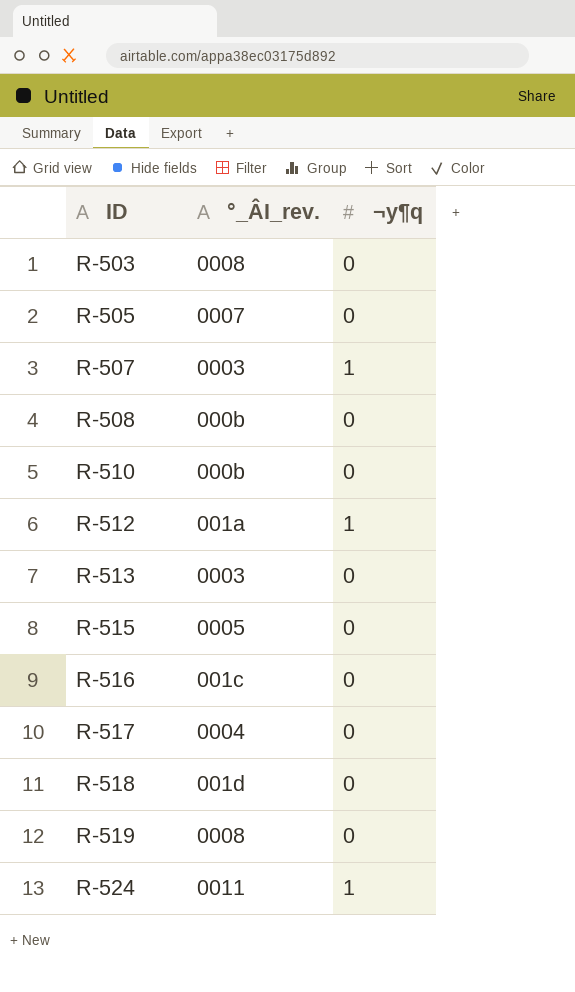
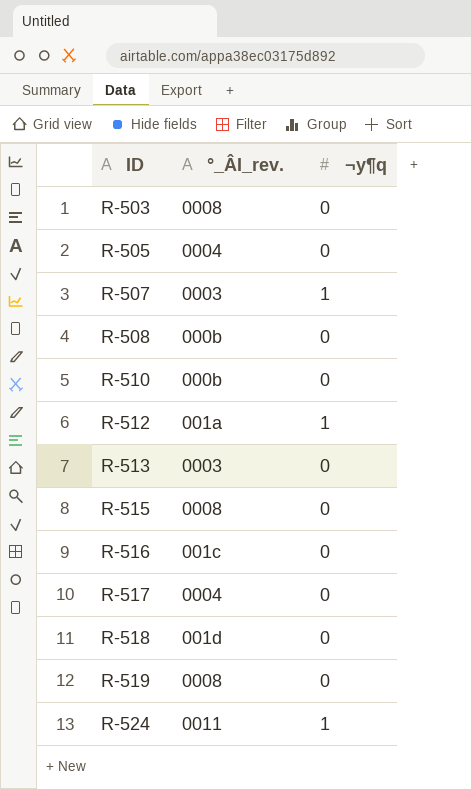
R-505 | °_ÂI_rev.: 0007 -> 0004
R-515 | °_ÂI_rev.: 0005 -> 0008

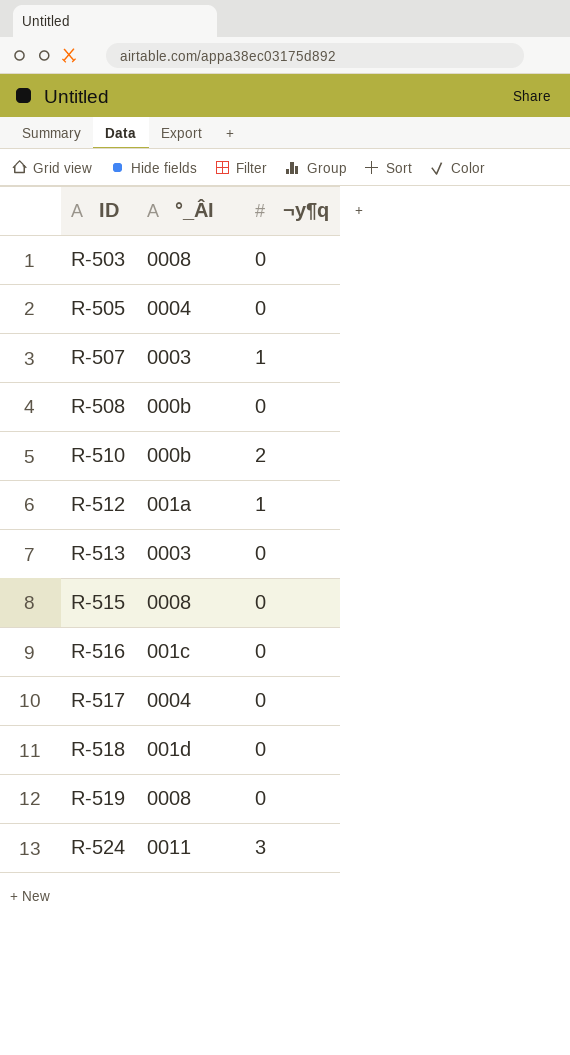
column name: °_ÂI_rev. -> °_ÂI
R-510 | ¬y¶q: 0 -> 2
R-524 | ¬y¶q: 1 -> 3

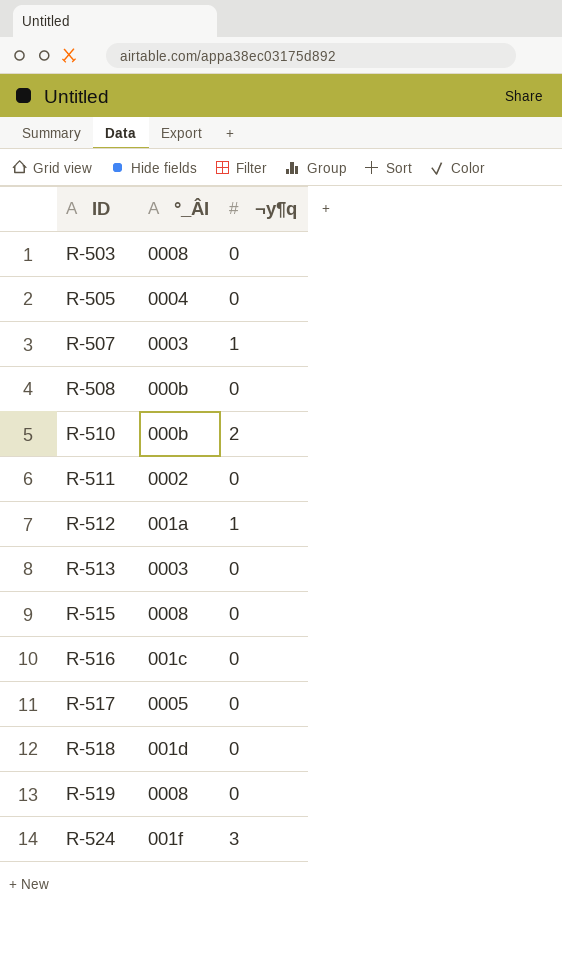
row R-511: none -> 0002 | 0
R-517 | °_ÂI: 0004 -> 0005
R-524 | °_ÂI: 0011 -> 001f

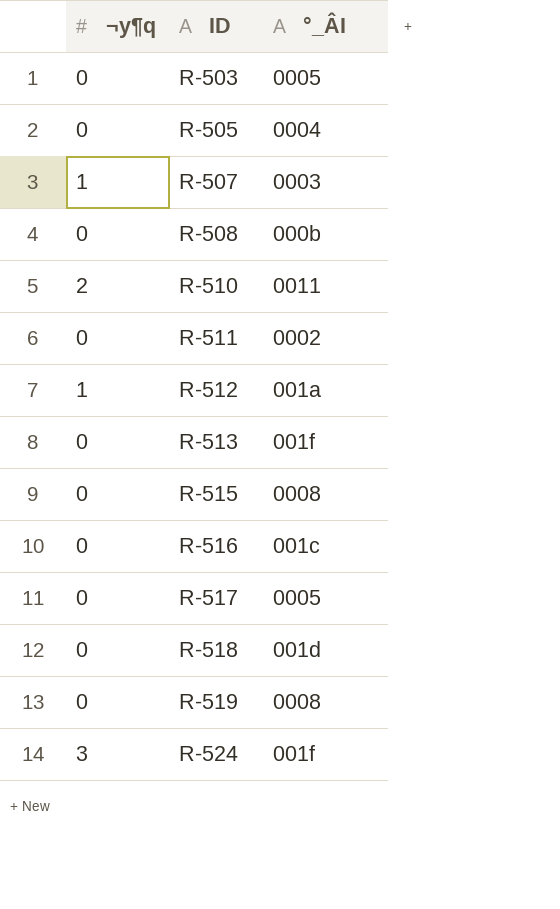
column ¬y¶q | position: 3 -> 1
R-503 | °_ÂI: 0008 -> 0005
R-510 | °_ÂI: 000b -> 0011
R-513 | °_ÂI: 0003 -> 001f

